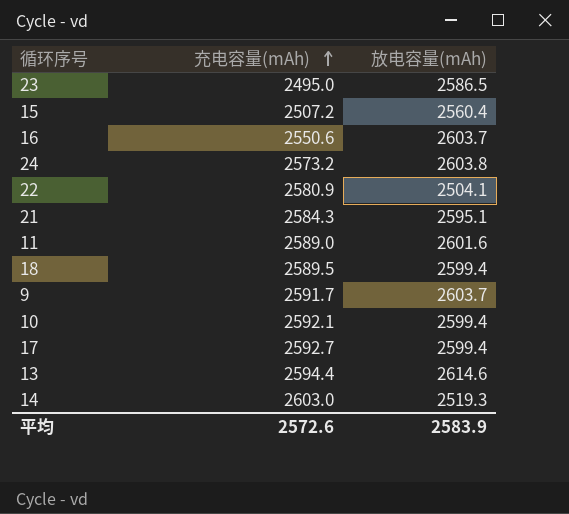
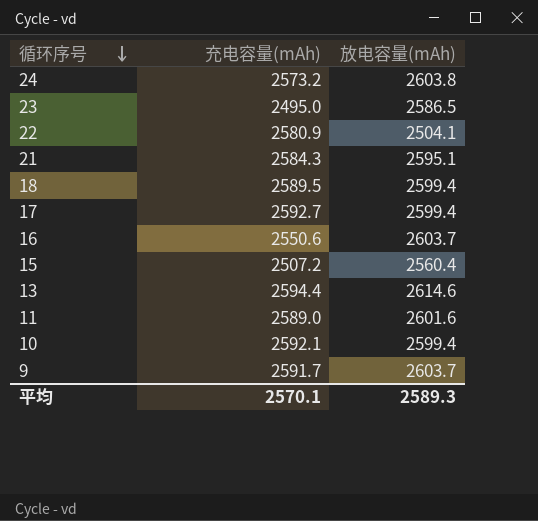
row order: 充电容量(mAh) ascending -> 循环序号 descending
row 14: 2603.0 | 2519.3 -> none
平均 | 充电容量(mAh): 2572.6 -> 2570.1
平均 | 放电容量(mAh): 2583.9 -> 2589.3

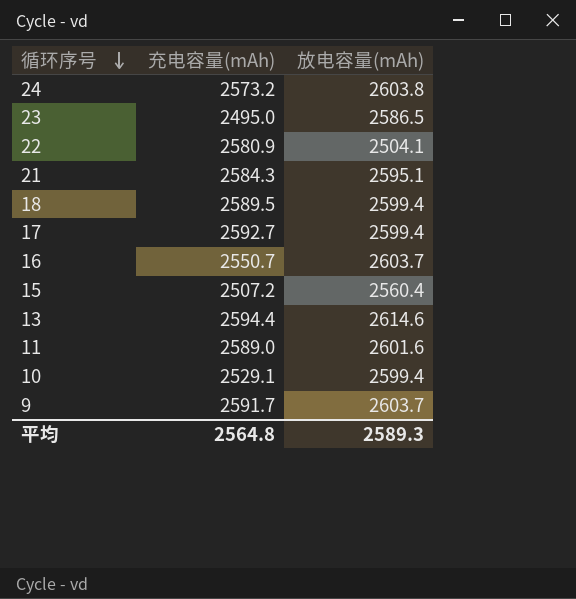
16 | 充电容量(mAh): 2550.6 -> 2550.7
10 | 充电容量(mAh): 2592.1 -> 2529.1
平均 | 充电容量(mAh): 2570.1 -> 2564.8

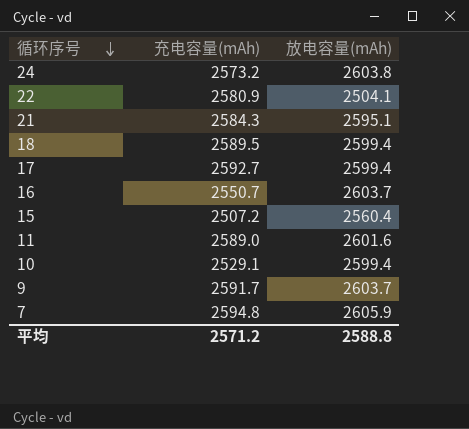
row 23: 2495.0 | 2586.5 -> none
row 13: 2594.4 | 2614.6 -> none
row 7: none -> 2594.8 | 2605.9
平均 | 充电容量(mAh): 2564.8 -> 2571.2
平均 | 放电容量(mAh): 2589.3 -> 2588.8

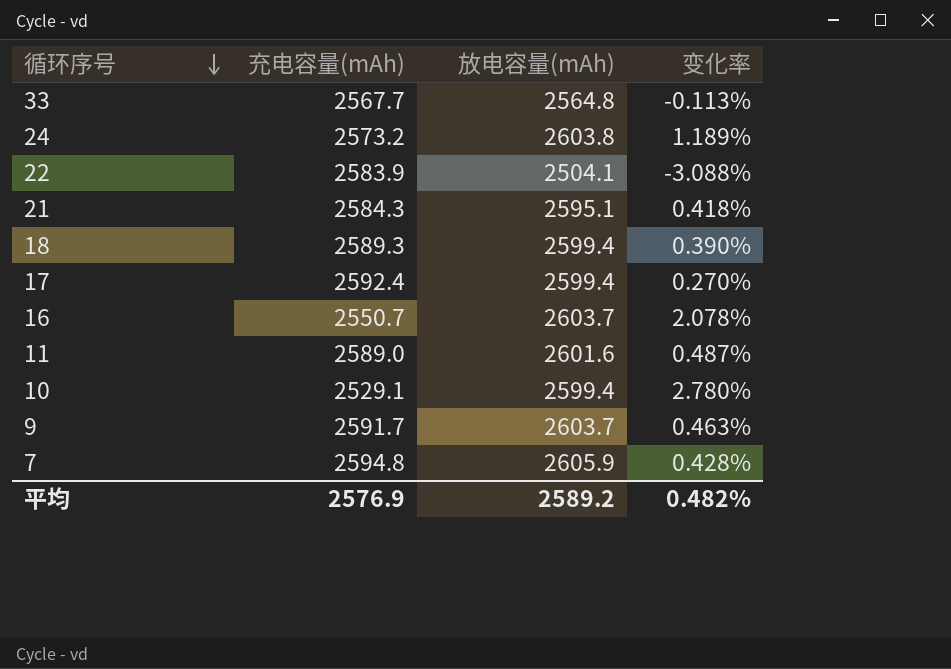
column 变化率 | formula: none -> ([放电容量(mAh)] - [充电容量(mAh)]) / [充电容量(mAh)]
row 15: 2507.2 | 2560.4 -> none
row 33: none -> 2567.7 | 2564.8 | -0.113%
22 | 充电容量(mAh): 2580.9 -> 2583.9
18 | 充电容量(mAh): 2589.5 -> 2589.3
17 | 充电容量(mAh): 2592.7 -> 2592.4
平均 | 充电容量(mAh): 2571.2 -> 2576.9
平均 | 放电容量(mAh): 2588.8 -> 2589.2

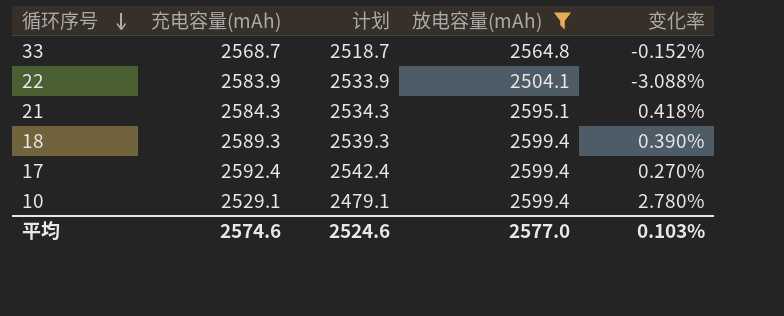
filter: none -> 放电容量(mAh) <= 2599.4
column 计划 | formula: none -> [充电容量(mAh)] - 50
33 | 充电容量(mAh): 2567.7 -> 2568.7
33 | 变化率: -0.113% -> -0.152%
平均 | 充电容量(mAh): 2576.9 -> 2574.6
平均 | 放电容量(mAh): 2589.2 -> 2577.0
平均 | 变化率: 0.482% -> 0.103%

